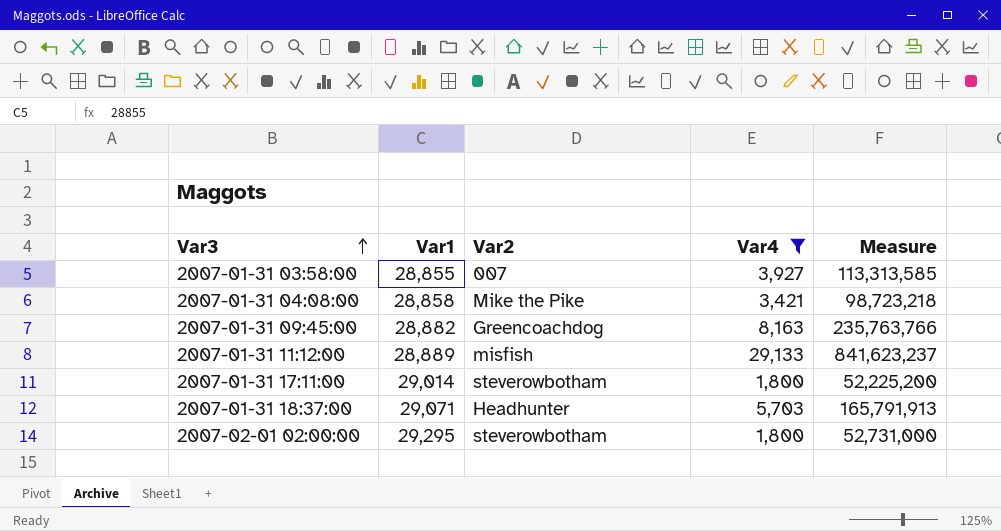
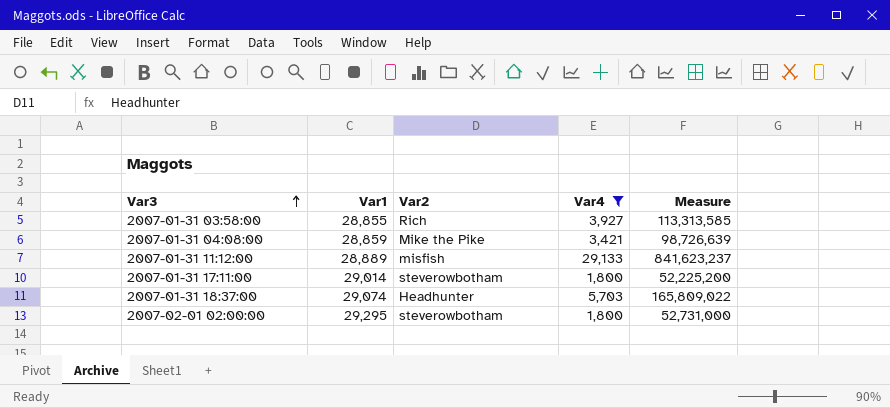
row 2007-01-31 09:45:00: 28,882 | Greencoachdog | 8,163 | 235,763,766 -> none
2007-01-31 03:58:00 | Var2: 007 -> Rich
2007-01-31 04:08:00 | Var1: 28,858 -> 28,859
2007-01-31 04:08:00 | Measure: 98,723,218 -> 98,726,639
2007-01-31 18:37:00 | Var1: 29,071 -> 29,074
2007-01-31 18:37:00 | Measure: 165,791,913 -> 165,809,022

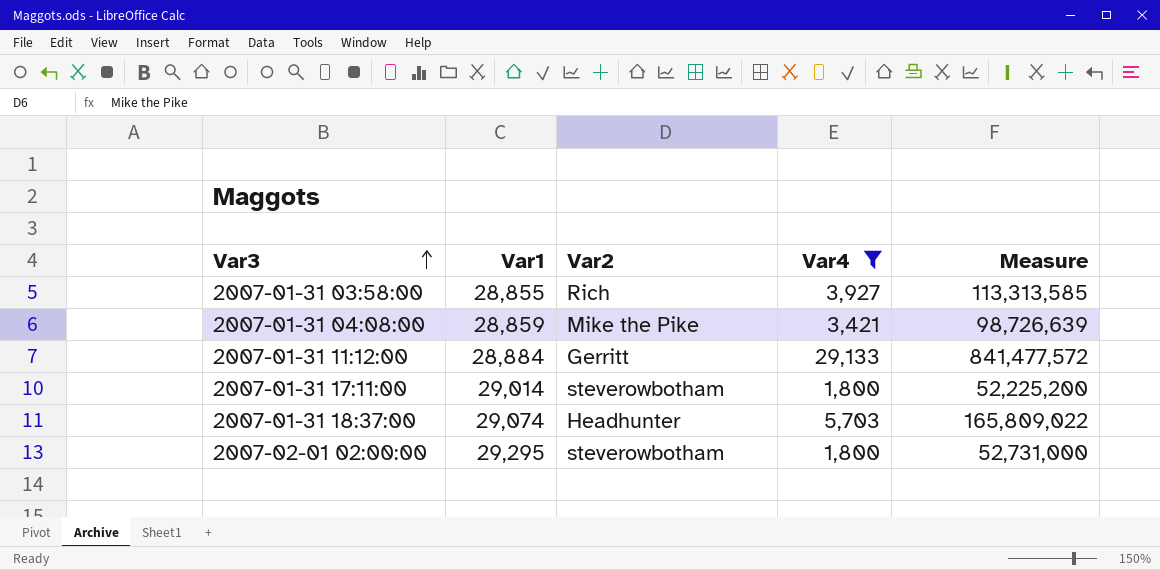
2007-01-31 11:12:00 | Var1: 28,889 -> 28,884
2007-01-31 11:12:00 | Var2: misfish -> Gerritt
2007-01-31 11:12:00 | Measure: 841,623,237 -> 841,477,572

